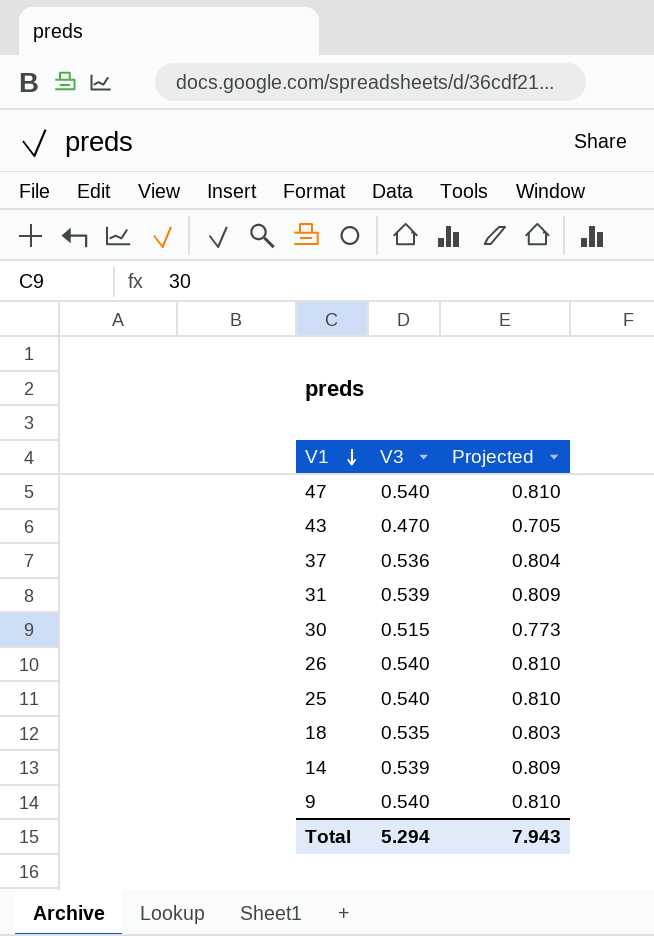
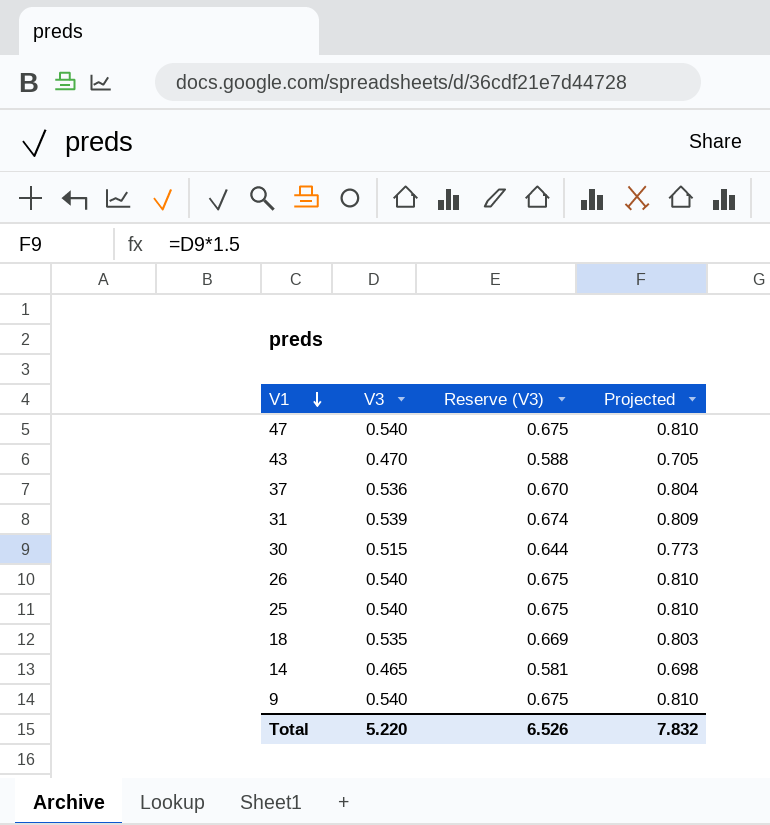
column Reserve (V3) | formula: none -> [V3] * 1.25
14 | V3: 0.539 -> 0.465
14 | Projected: 0.809 -> 0.698
Total | V3: 5.294 -> 5.220
Total | Projected: 7.943 -> 7.832

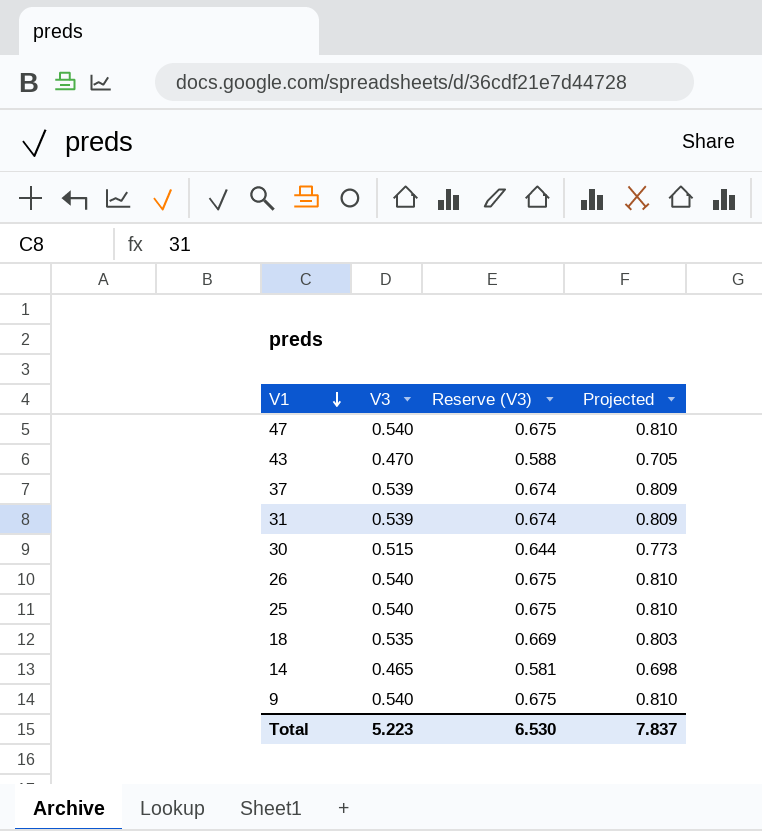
37 | V3: 0.536 -> 0.539
37 | Reserve (V3): 0.670 -> 0.674
37 | Projected: 0.804 -> 0.809
Total | V3: 5.220 -> 5.223
Total | Reserve (V3): 6.526 -> 6.530
Total | Projected: 7.832 -> 7.837

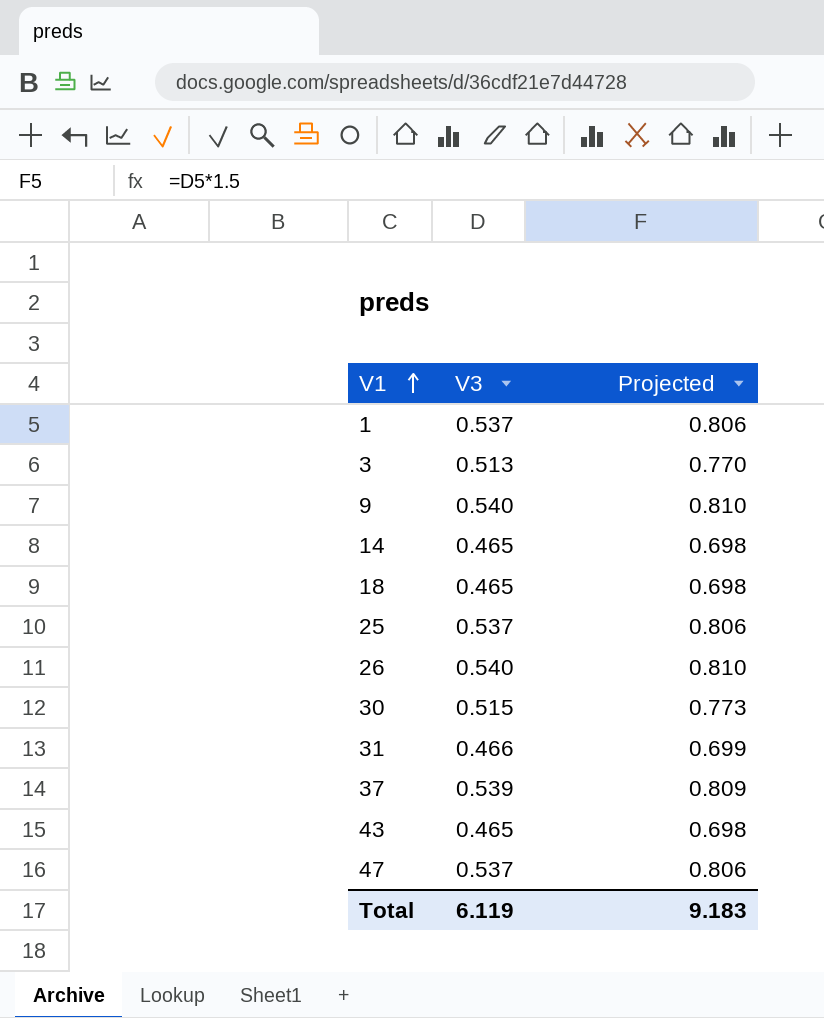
row order: V1 descending -> V1 ascending
column Reserve (V3) | formula: [V3] * 1.25 -> none
row 1: none -> 0.537 | 0.806
row 3: none -> 0.513 | 0.770
18 | V3: 0.535 -> 0.465
18 | Projected: 0.803 -> 0.698
25 | V3: 0.540 -> 0.537
25 | Projected: 0.810 -> 0.806
31 | V3: 0.539 -> 0.466
31 | Projected: 0.809 -> 0.699
43 | V3: 0.470 -> 0.465
43 | Projected: 0.705 -> 0.698
47 | V3: 0.540 -> 0.537
47 | Projected: 0.810 -> 0.806
Total | V3: 5.223 -> 6.119
Total | Projected: 7.837 -> 9.183

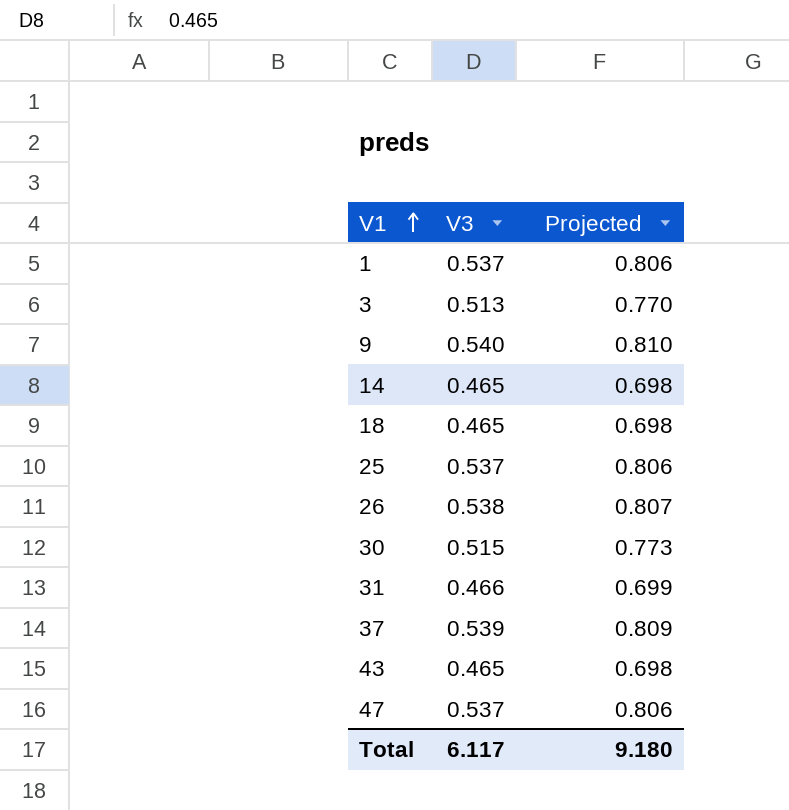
26 | V3: 0.540 -> 0.538
26 | Projected: 0.810 -> 0.807
Total | V3: 6.119 -> 6.117
Total | Projected: 9.183 -> 9.180

